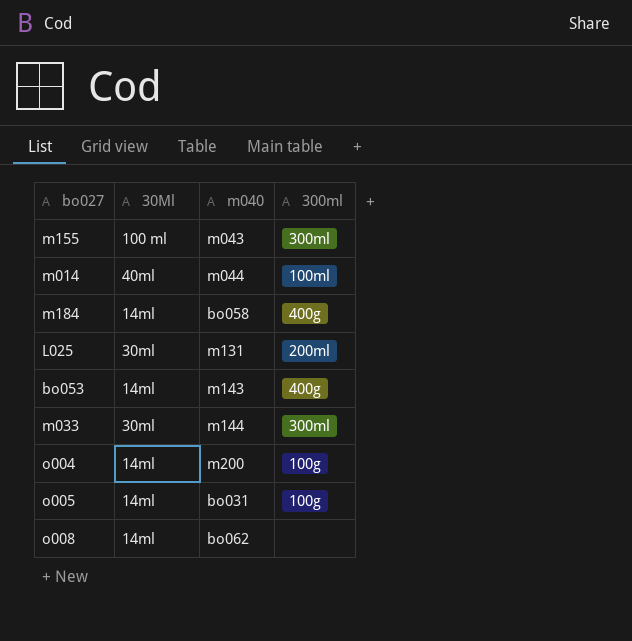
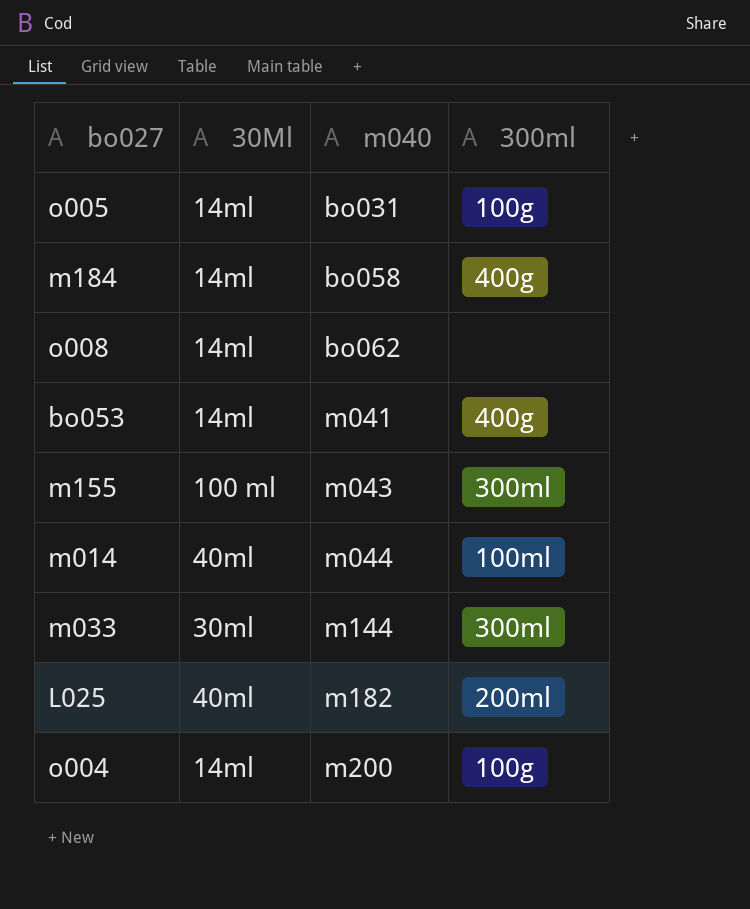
row order: none -> m040 ascending
bo053 | m040: m143 -> m041
L025 | 30Ml: 30ml -> 40ml
L025 | m040: m131 -> m182

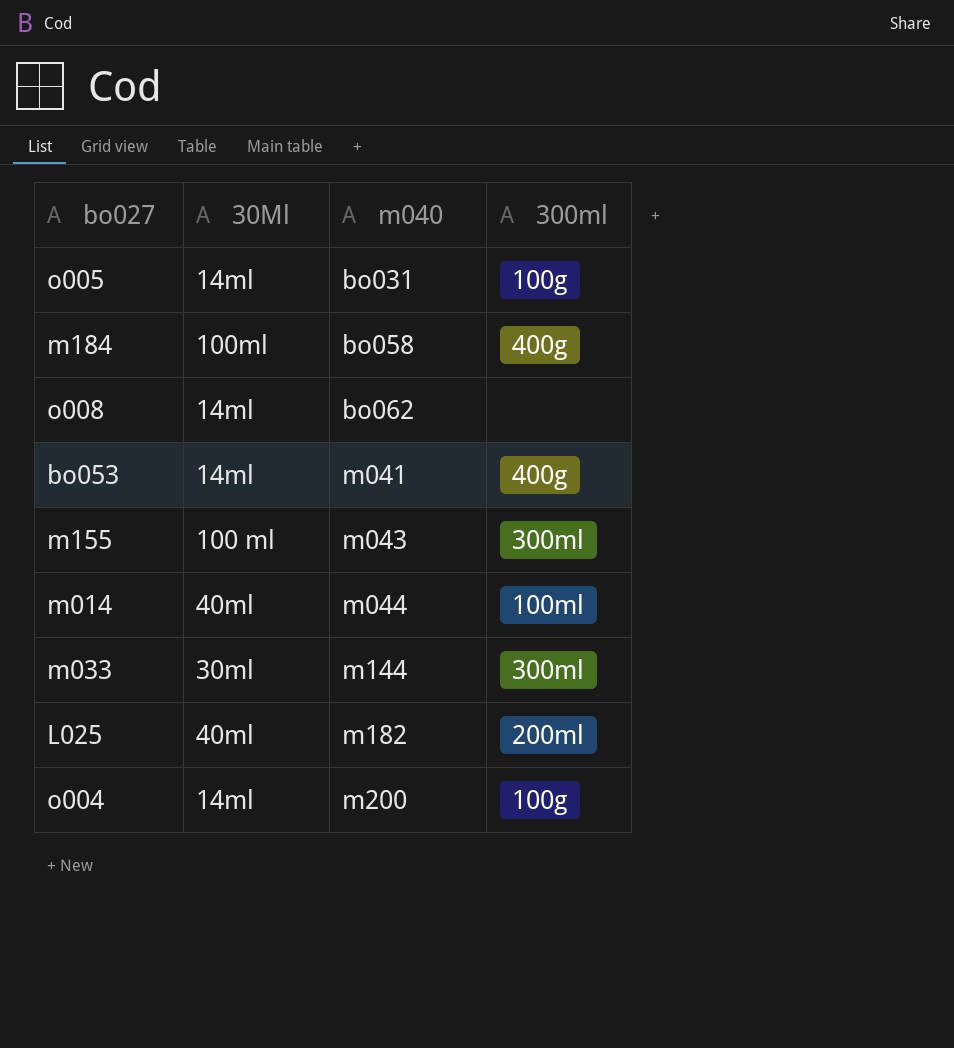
m184 | 30Ml: 14ml -> 100ml

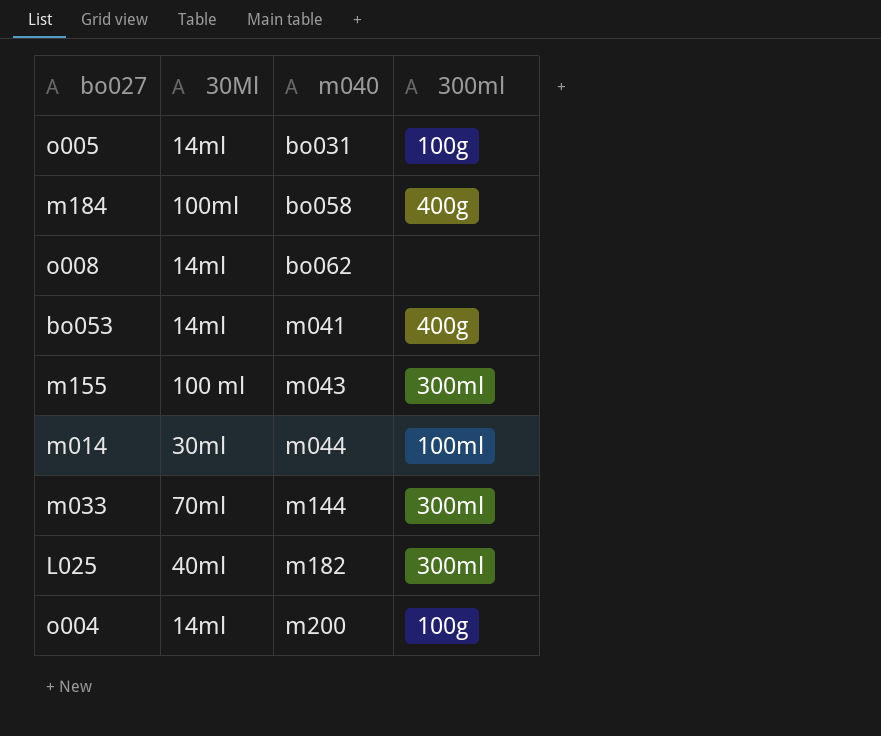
m014 | 30Ml: 40ml -> 30ml
m033 | 30Ml: 30ml -> 70ml
L025 | 300ml: 200ml -> 300ml

